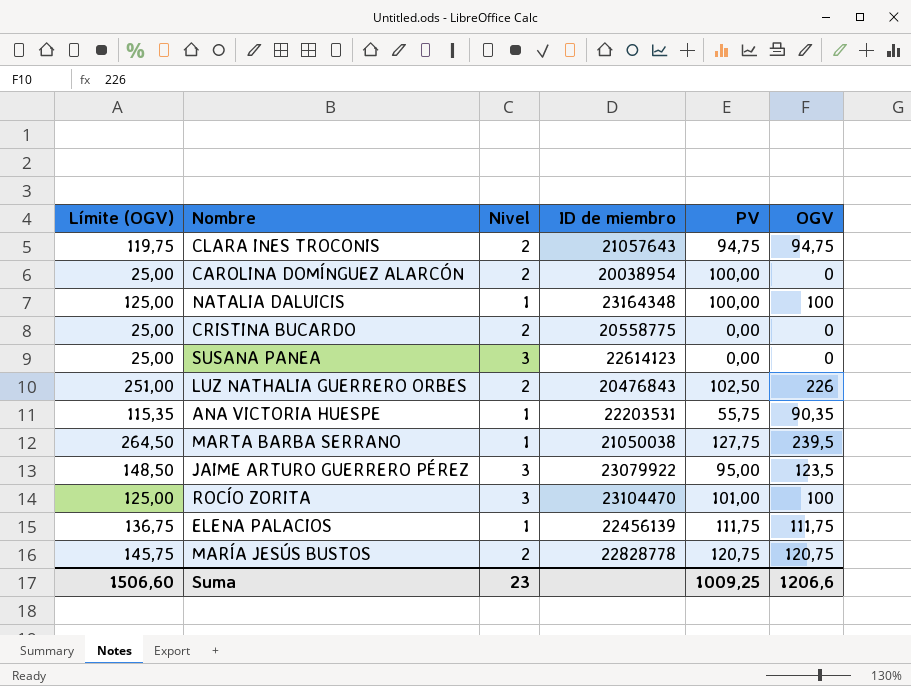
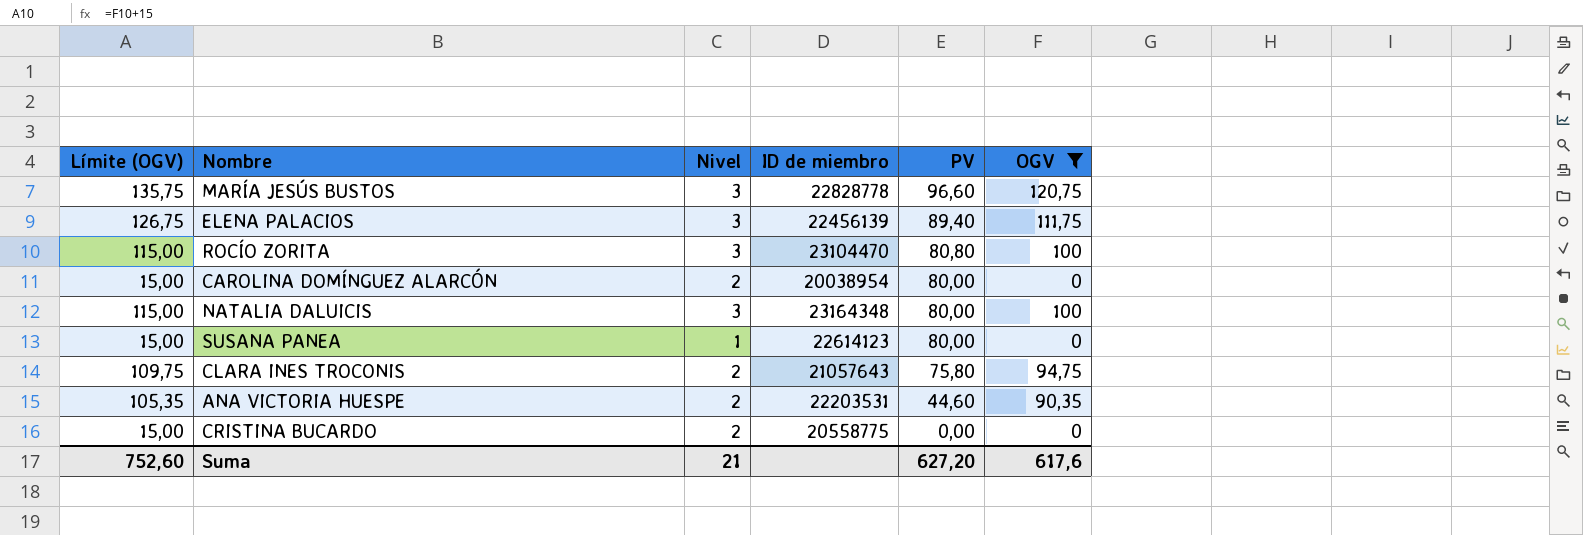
filter: none -> OGV <= 120,75
row order: none -> PV descending
column Límite (OGV) | formula: [OGV] + 25 -> [OGV] + 15
MARÍA JESÚS BUSTOS | Nivel: 2 -> 3
MARÍA JESÚS BUSTOS | PV: 120,75 -> 96,60
ELENA PALACIOS | Nivel: 1 -> 3
ELENA PALACIOS | PV: 111,75 -> 89,40
ROCÍO ZORITA | PV: 101,00 -> 80,80
CAROLINA DOMÍNGUEZ ALARCÓN | PV: 100,00 -> 80,00
NATALIA DALUICIS | Nivel: 1 -> 3
NATALIA DALUICIS | PV: 100,00 -> 80,00
SUSANA PANEA | Nivel: 3 -> 1
SUSANA PANEA | PV: 0,00 -> 80,00
CLARA INES TROCONIS | PV: 94,75 -> 75,80
ANA VICTORIA HUESPE | Nivel: 1 -> 2
ANA VICTORIA HUESPE | PV: 55,75 -> 44,60
Suma | Límite (OGV): 1506,60 -> 752,60
Suma | Nivel: 23 -> 21
Suma | PV: 1009,25 -> 627,20
Suma | OGV: 1206,6 -> 617,6

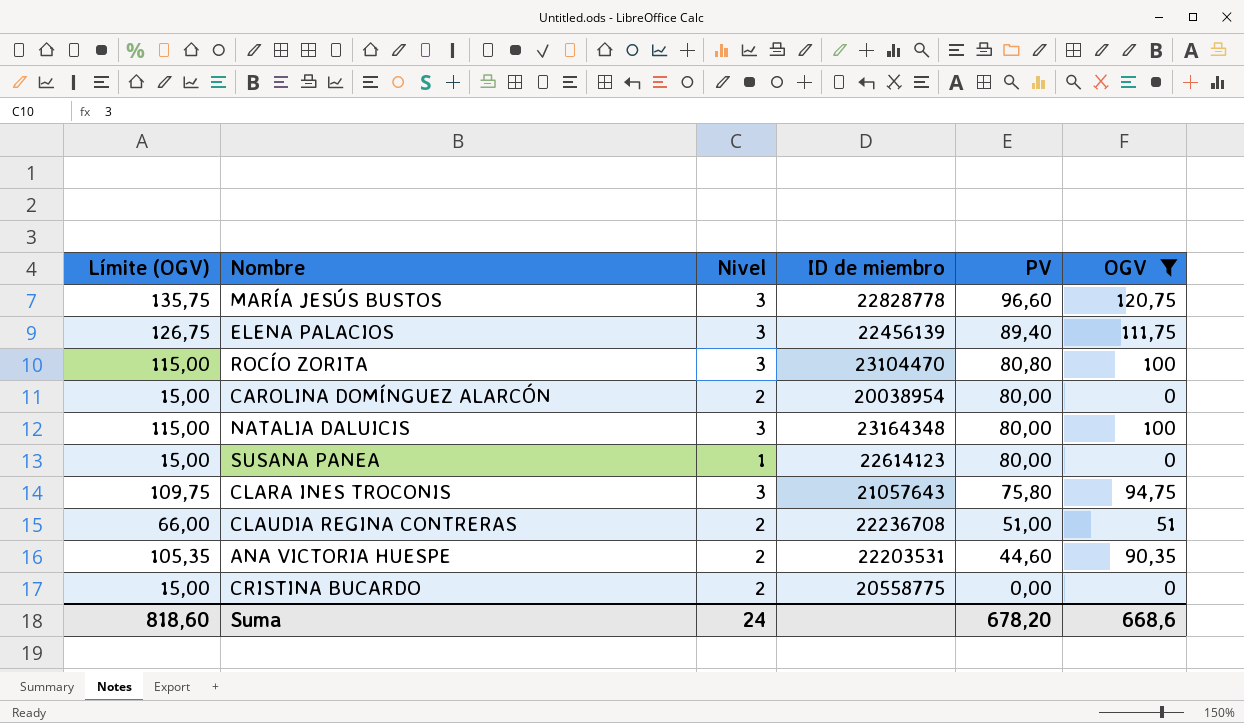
CLARA INES TROCONIS | Nivel: 2 -> 3
row CLAUDIA REGINA CONTRERAS: none -> 66,00 | 2 | 22236708 | 51,00 | 51
Suma | Límite (OGV): 752,60 -> 818,60
Suma | Nivel: 21 -> 24
Suma | PV: 627,20 -> 678,20
Suma | OGV: 617,6 -> 668,6

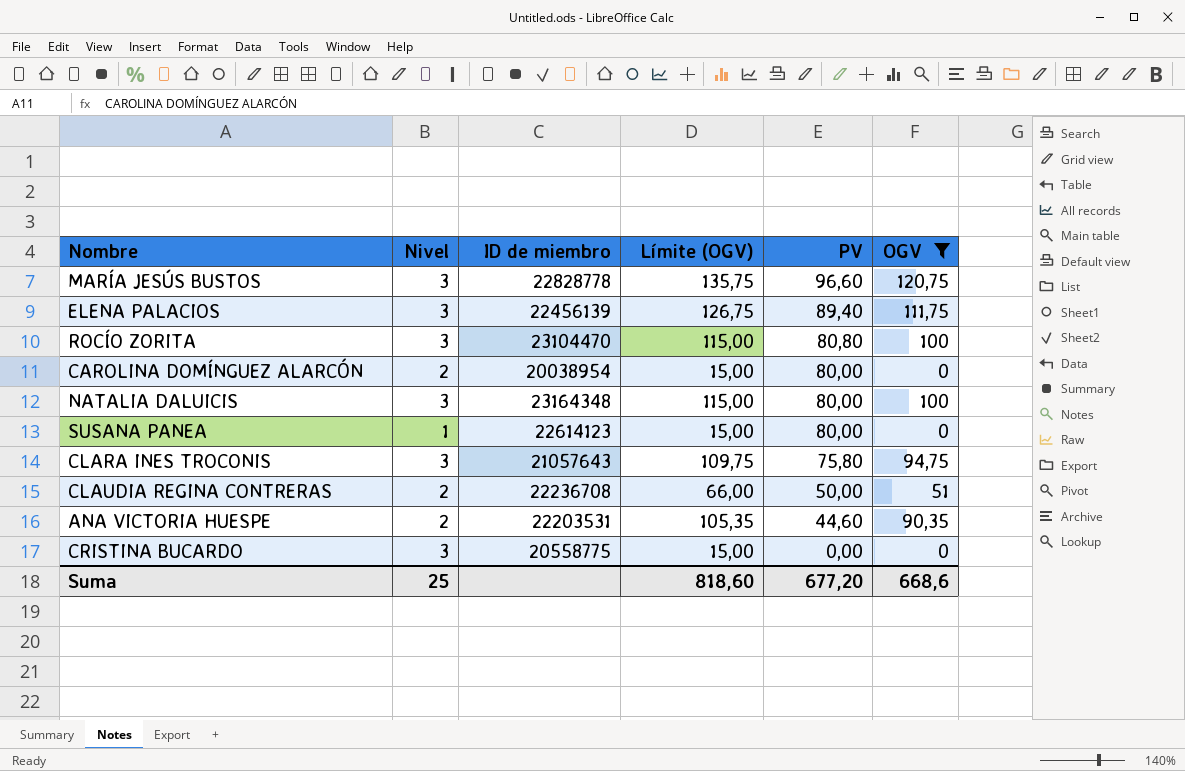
column Límite (OGV) | position: 1 -> 4
CLAUDIA REGINA CONTRERAS | PV: 51,00 -> 50,00
CRISTINA BUCARDO | Nivel: 2 -> 3
Suma | Nivel: 24 -> 25
Suma | PV: 678,20 -> 677,20

